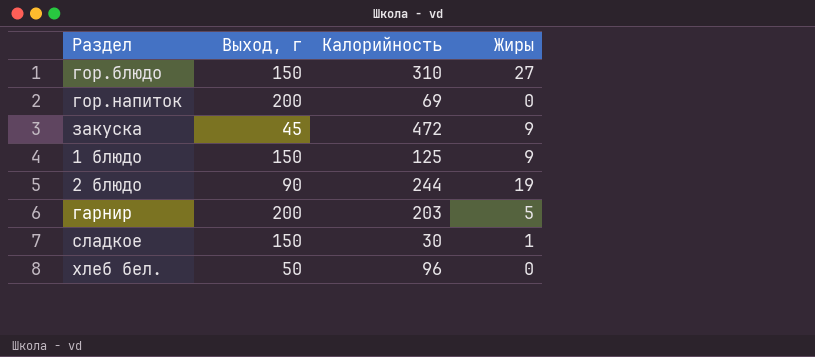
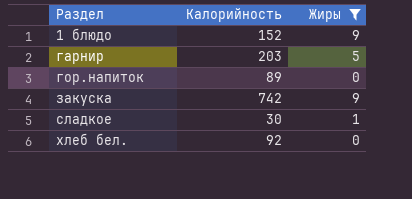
filter: none -> Жиры <= 9
row order: none -> Раздел ascending
column Выход, г | position: 2 -> none
1 блюдо | Калорийность: 125 -> 152
гор.напиток | Калорийность: 69 -> 89
закуска | Калорийность: 472 -> 742
хлеб бел. | Калорийность: 96 -> 92

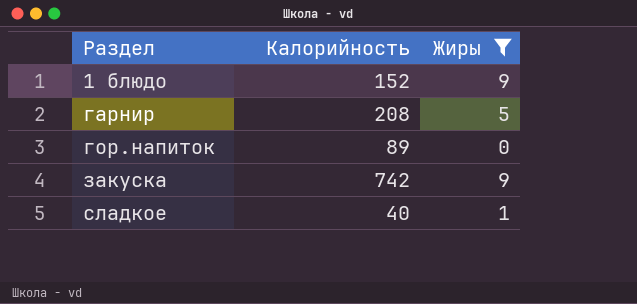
row хлеб бел.: 92 | 0 -> none
гарнир | Калорийность: 203 -> 208
сладкое | Калорийность: 30 -> 40

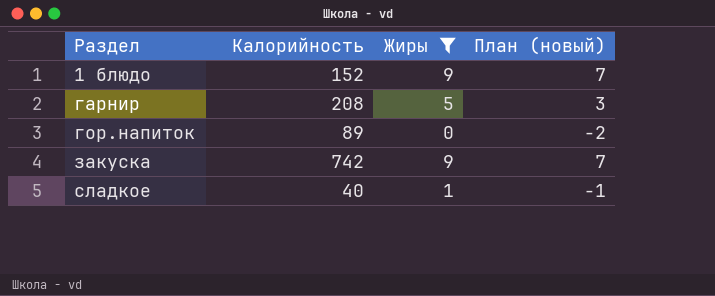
column План (новый) | formula: none -> [Жиры] - 2

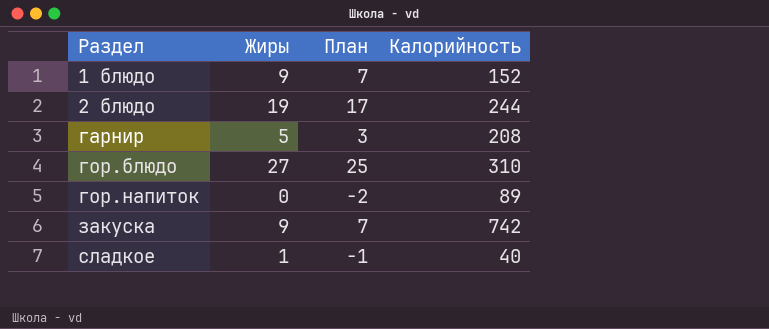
filter: Жиры <= 9 -> none
column name: План (новый) -> План
column Калорийность | position: 2 -> 4

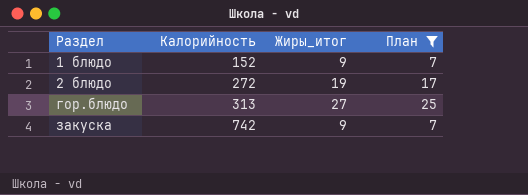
filter: none -> План >= 7
column Калорийность | position: 4 -> 2
column name: Жиры -> Жиры_итог
2 блюдо | Калорийность: 244 -> 272
гор.блюдо | Калорийность: 310 -> 313

